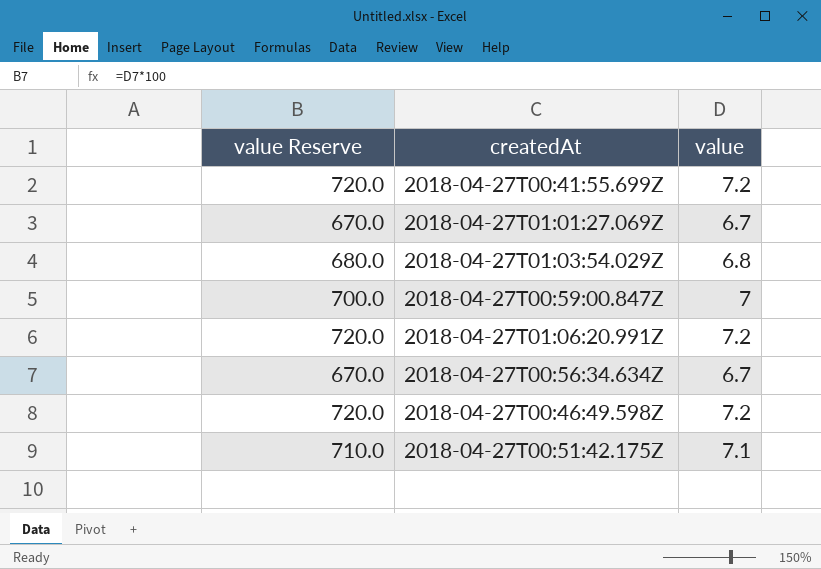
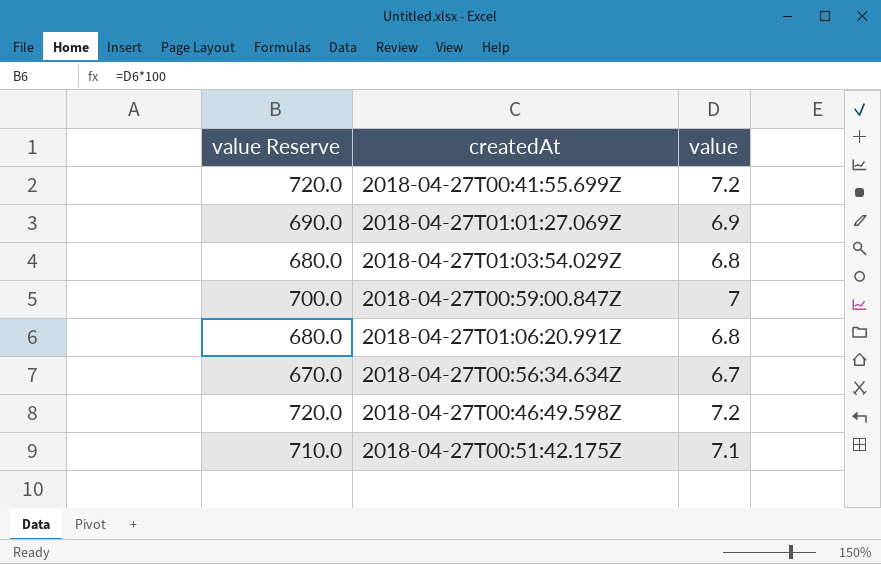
2018-04-27T01:01:27.069Z | value Reserve: 670.0 -> 690.0
2018-04-27T01:01:27.069Z | value: 6.7 -> 6.9
2018-04-27T01:06:20.991Z | value Reserve: 720.0 -> 680.0
2018-04-27T01:06:20.991Z | value: 7.2 -> 6.8

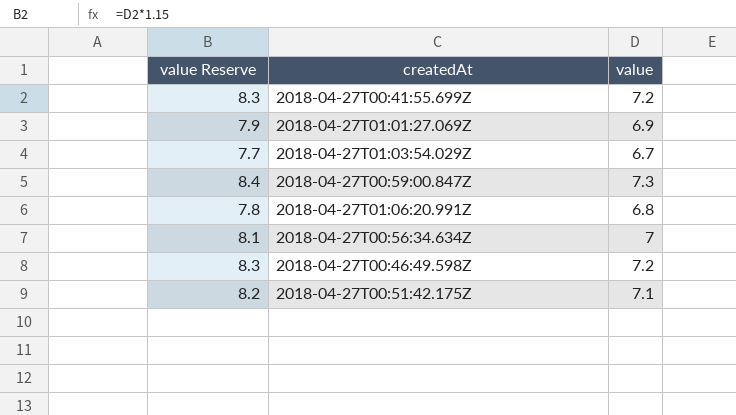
column value Reserve | formula: [value] * 100 -> [value] * 1.15
2018-04-27T01:03:54.029Z | value: 6.8 -> 6.7
2018-04-27T00:59:00.847Z | value: 7 -> 7.3
2018-04-27T00:56:34.634Z | value: 6.7 -> 7

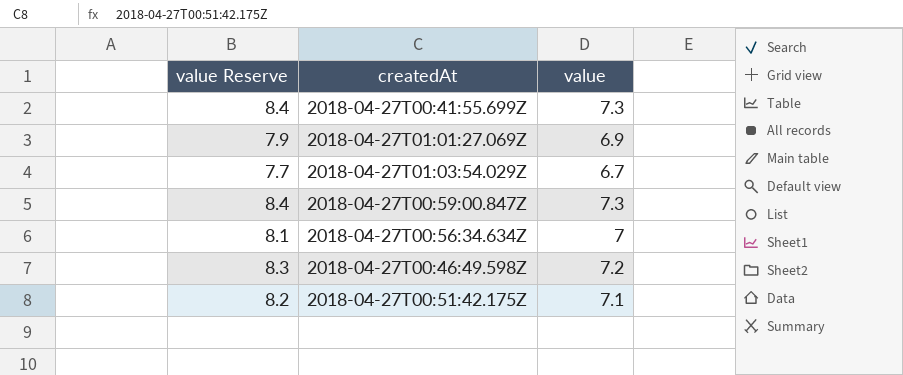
row 2018-04-27T01:06:20.991Z: 7.8 | 6.8 -> none
2018-04-27T00:41:55.699Z | value Reserve: 8.3 -> 8.4
2018-04-27T00:41:55.699Z | value: 7.2 -> 7.3

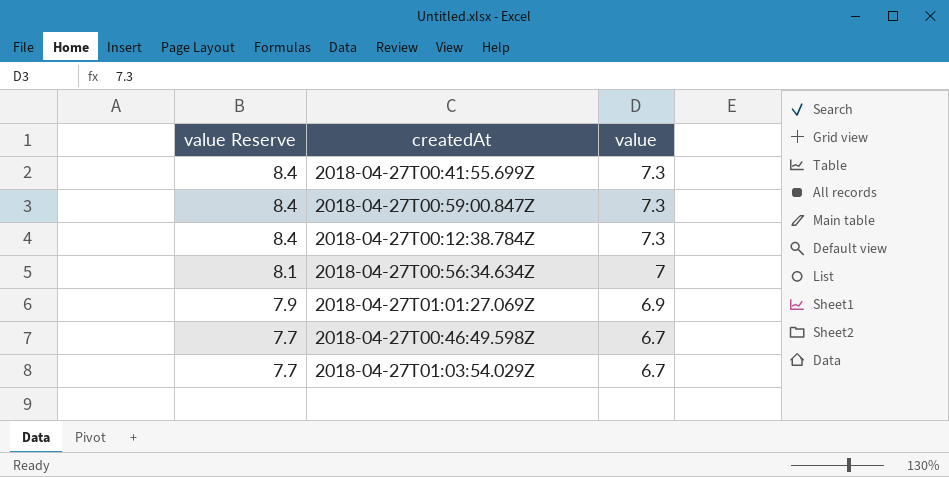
row order: none -> value Reserve descending
row 2018-04-27T00:51:42.175Z: 8.2 | 7.1 -> none
row 2018-04-27T00:12:38.784Z: none -> 8.4 | 7.3
2018-04-27T00:46:49.598Z | value Reserve: 8.3 -> 7.7
2018-04-27T00:46:49.598Z | value: 7.2 -> 6.7

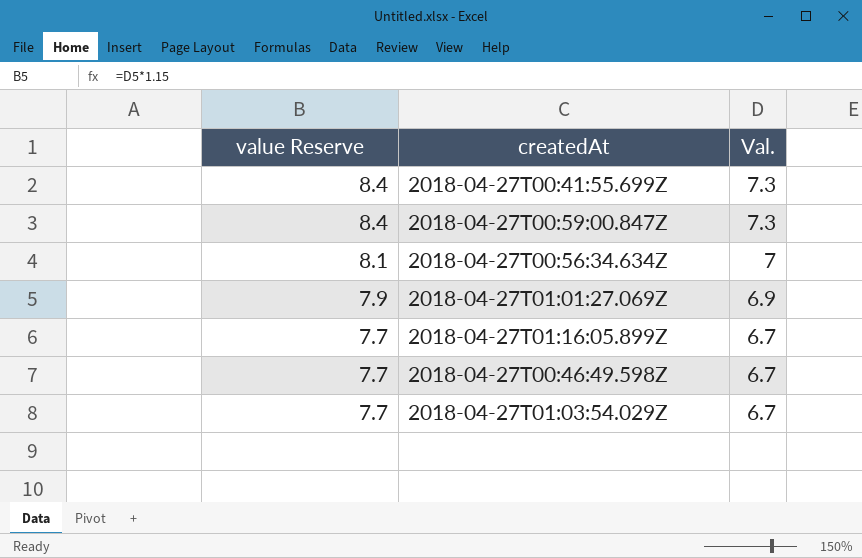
column name: value -> Val.
row 2018-04-27T00:12:38.784Z: 8.4 | 7.3 -> none
row 2018-04-27T01:16:05.899Z: none -> 7.7 | 6.7

